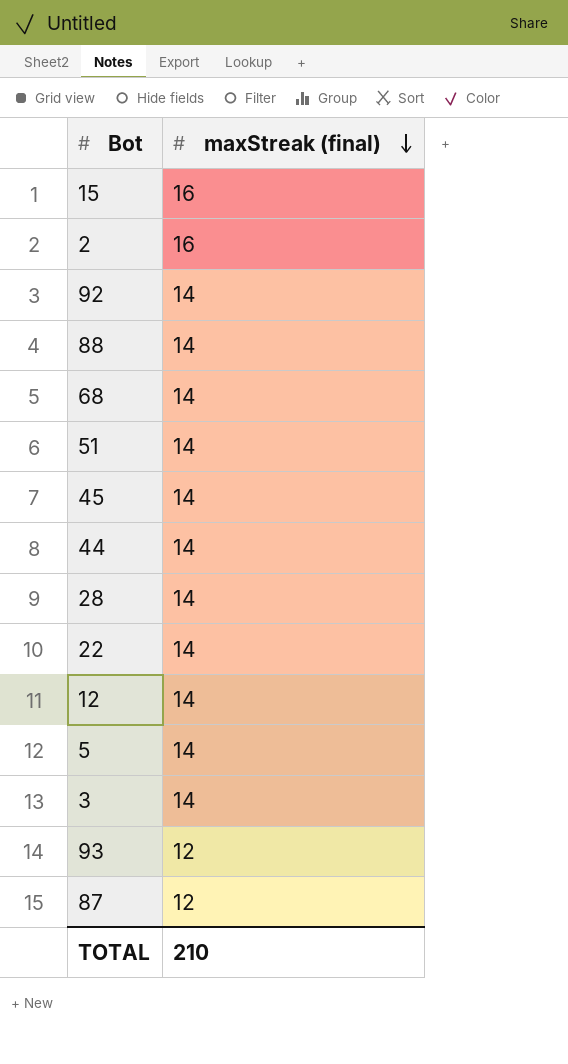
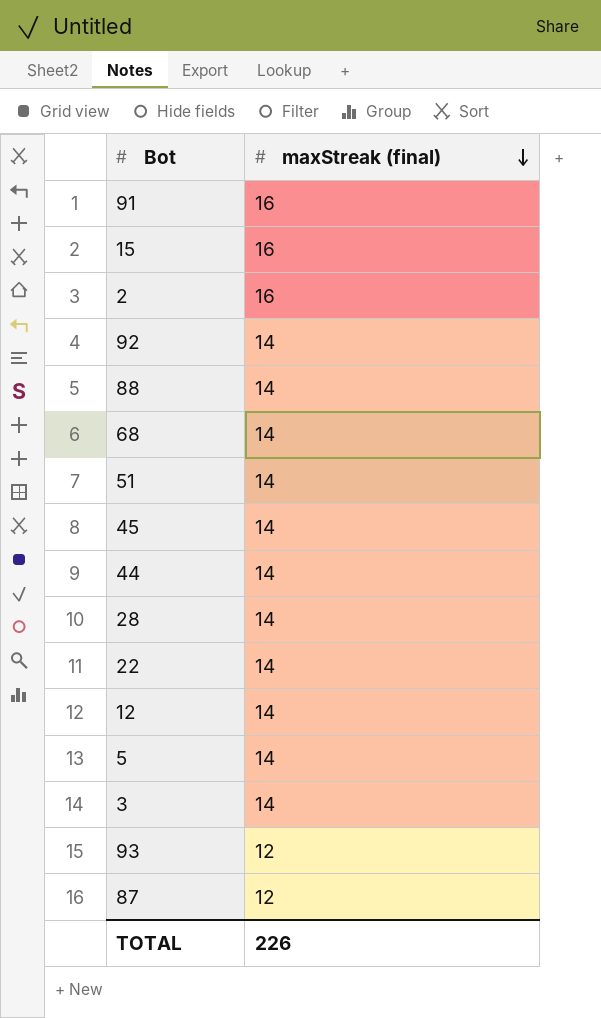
row 91: none -> 16
TOTAL | maxStreak (final): 210 -> 226

